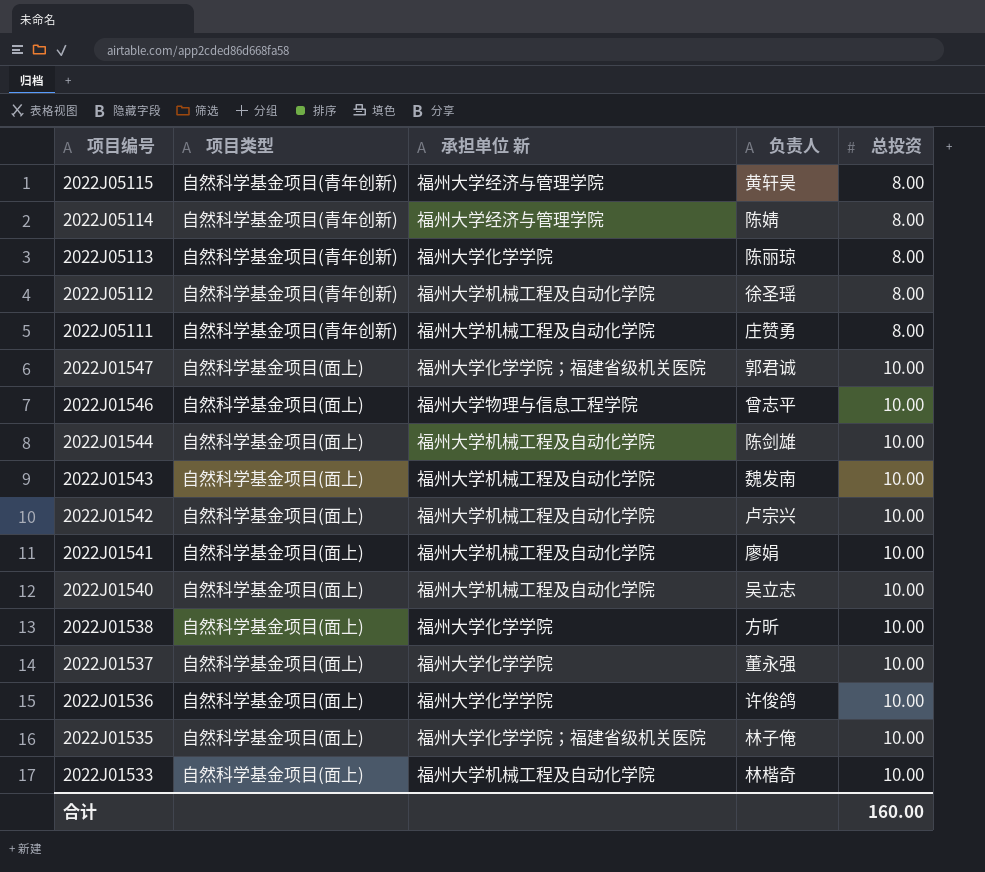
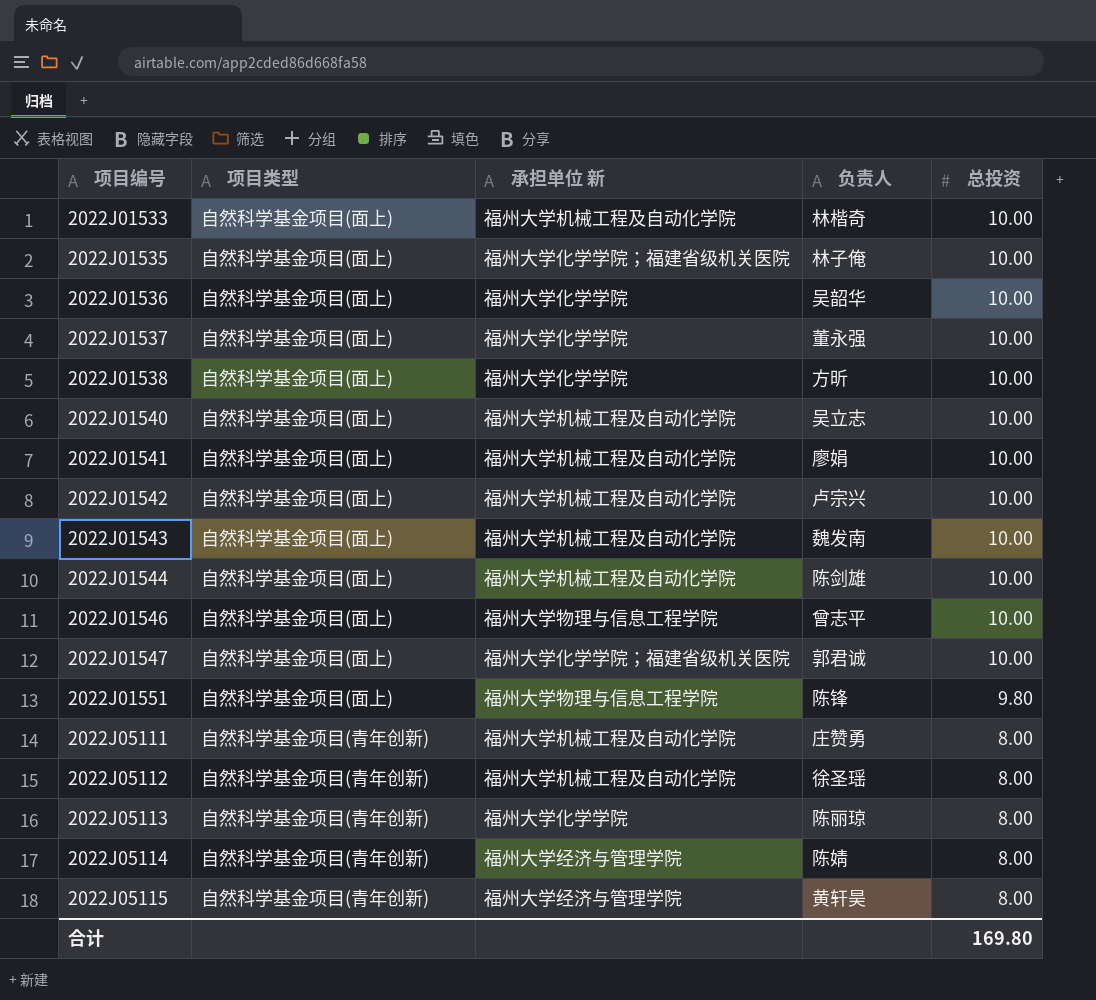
row order: 项目编号 descending -> 项目编号 ascending
2022J01536 | 负责人: 许俊鸽 -> 吴韶华
row 2022J01551: none -> 自然科学基金项目(面上) | 福州大学物理与信息工程学院 | 陈锋 | 9.80
合计 | 总投资: 160.00 -> 169.80

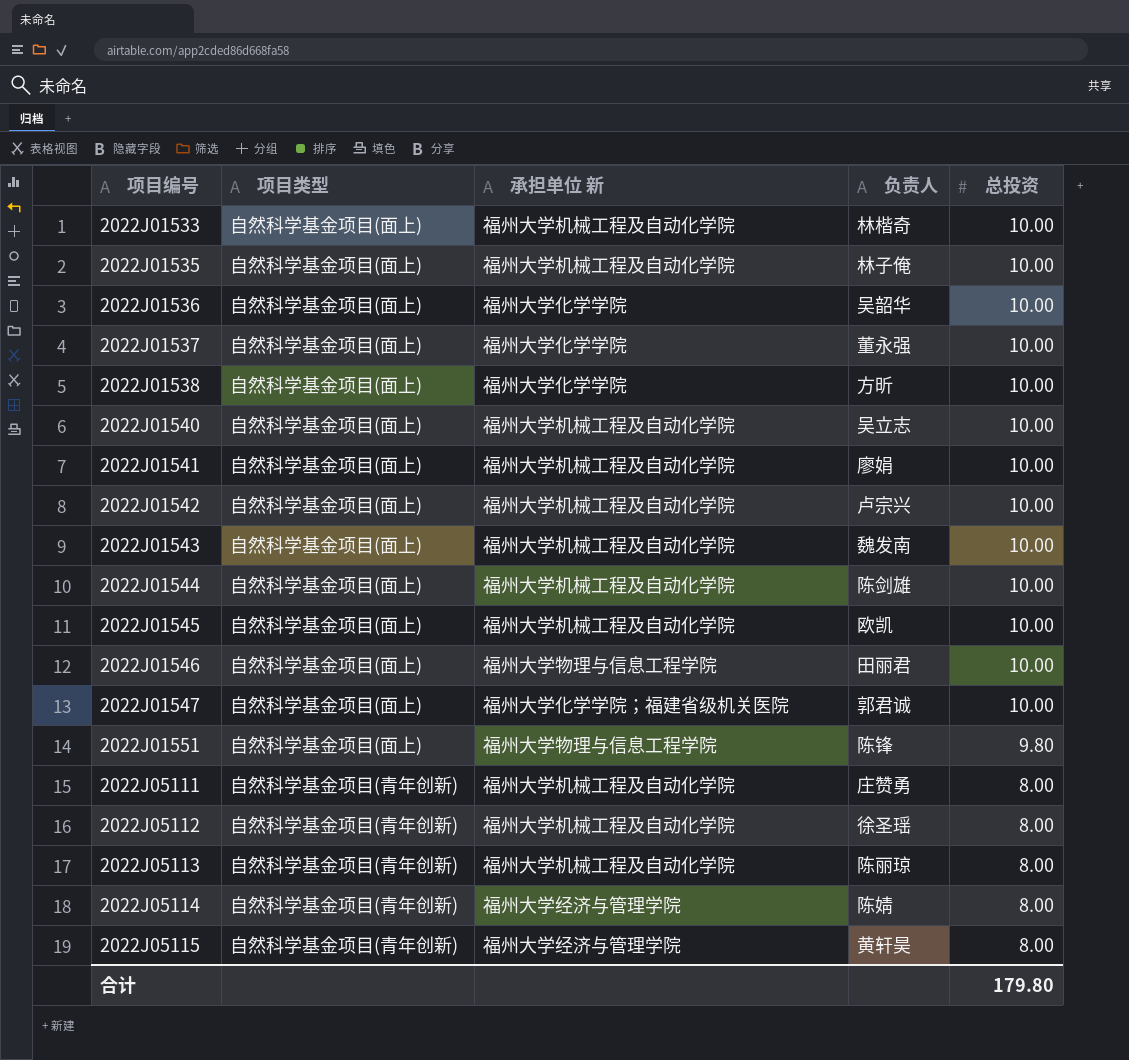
2022J01535 | 承担单位 新: 福州大学化学学院；福建省级机关医院 -> 福州大学机械工程及自动化学院
row 2022J01545: none -> 自然科学基金项目(面上) | 福州大学机械工程及自动化学院 | 欧凯 | 10.00
2022J01546 | 负责人: 曾志平 -> 田丽君
2022J05113 | 承担单位 新: 福州大学化学学院 -> 福州大学机械工程及自动化学院
合计 | 总投资: 169.80 -> 179.80

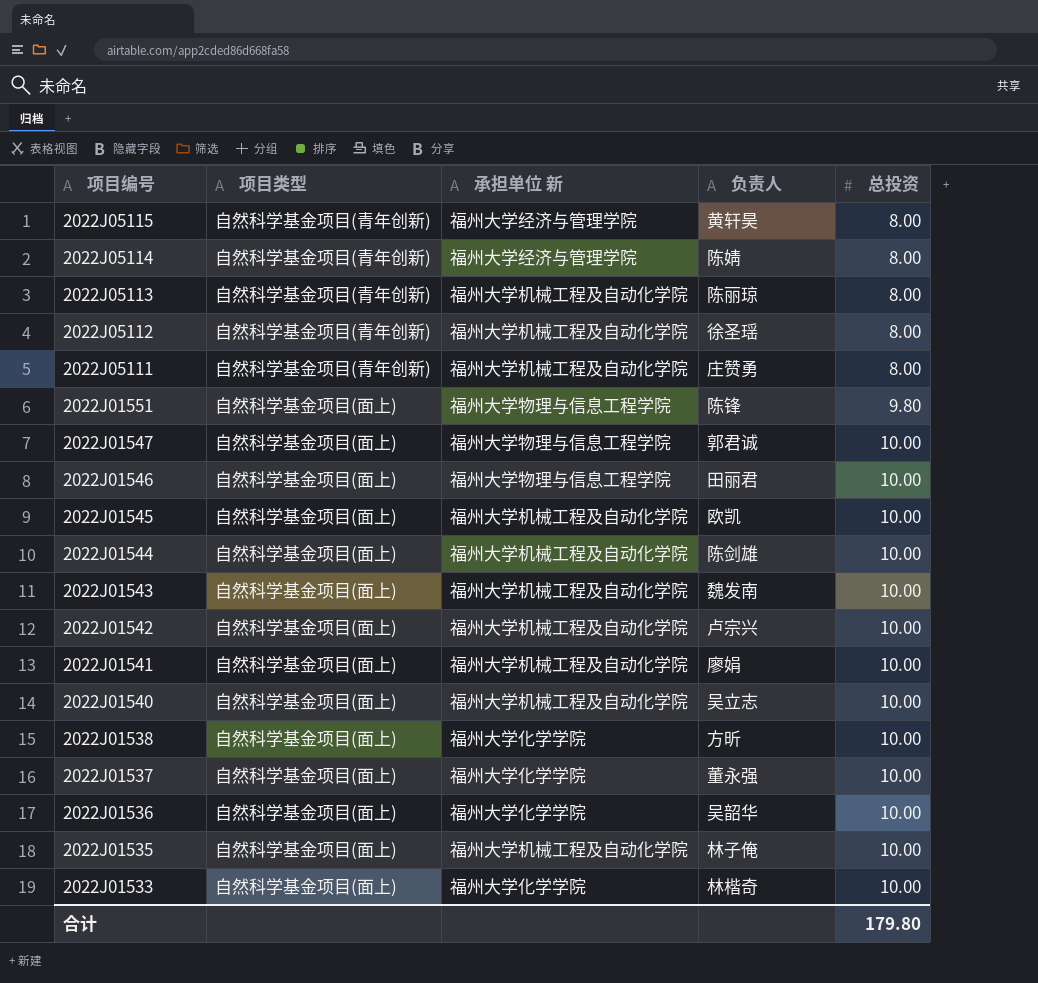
row order: 项目编号 ascending -> 项目编号 descending
2022J01547 | 承担单位 新: 福州大学化学学院；福建省级机关医院 -> 福州大学物理与信息工程学院
2022J01533 | 承担单位 新: 福州大学机械工程及自动化学院 -> 福州大学化学学院

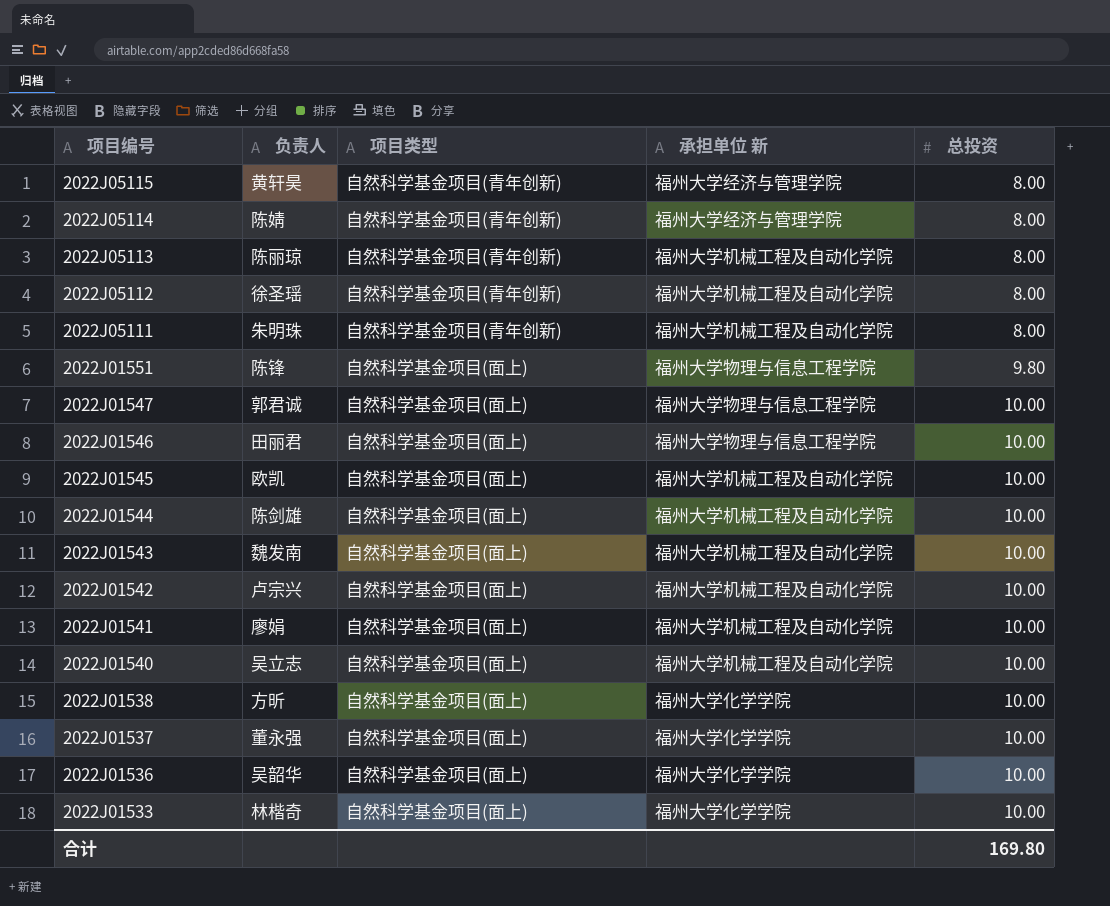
column 负责人 | position: 4 -> 2
row 2022J01535: 自然科学基金项目(面上) | 福州大学机械工程及自动化学院 | 林子俺 | 10.00 -> none
2022J05111 | 负责人: 庄赞勇 -> 朱明珠
合计 | 总投资: 179.80 -> 169.80

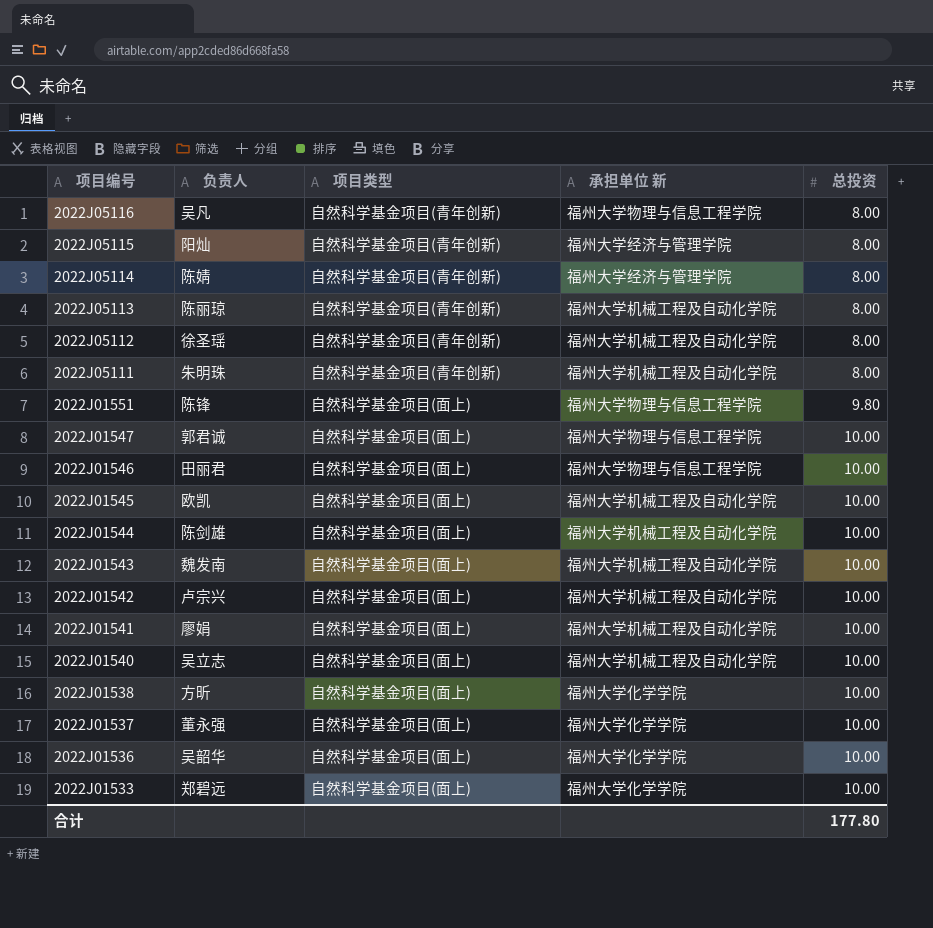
row 2022J05116: none -> 吴凡 | 自然科学基金项目(青年创新) | 福州大学物理与信息工程学院 | 8.00
2022J05115 | 负责人: 黄轩昊 -> 阳灿
2022J01533 | 负责人: 林楷奇 -> 郑碧远
合计 | 总投资: 169.80 -> 177.80

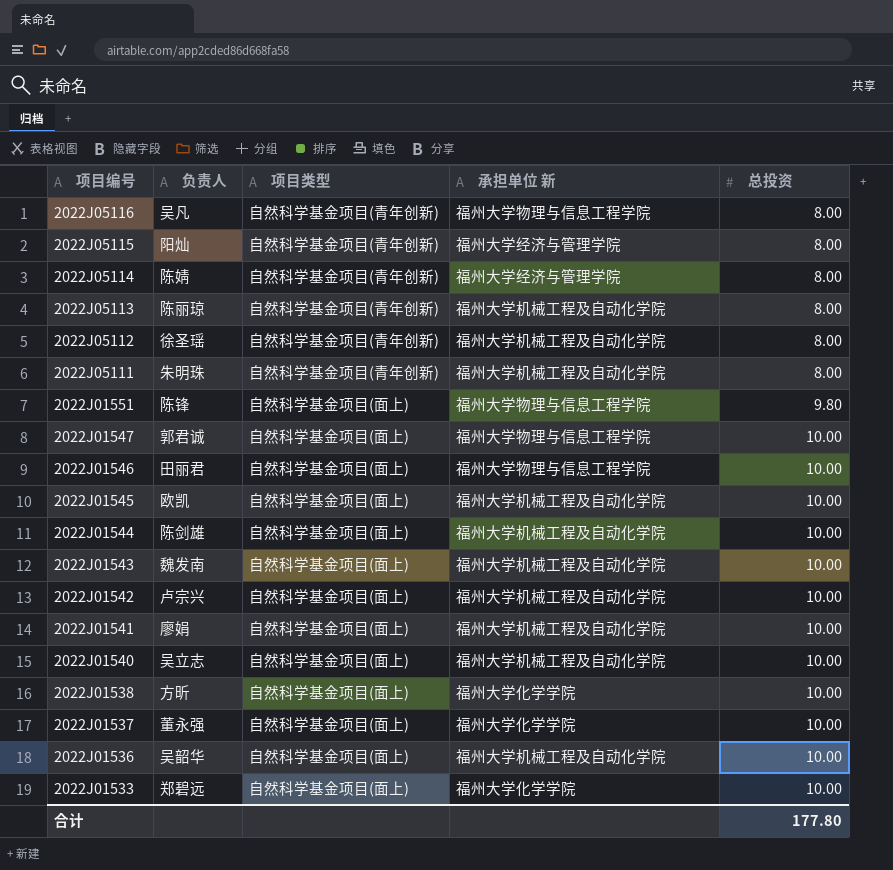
2022J01536 | 承担单位 新: 福州大学化学学院 -> 福州大学机械工程及自动化学院

